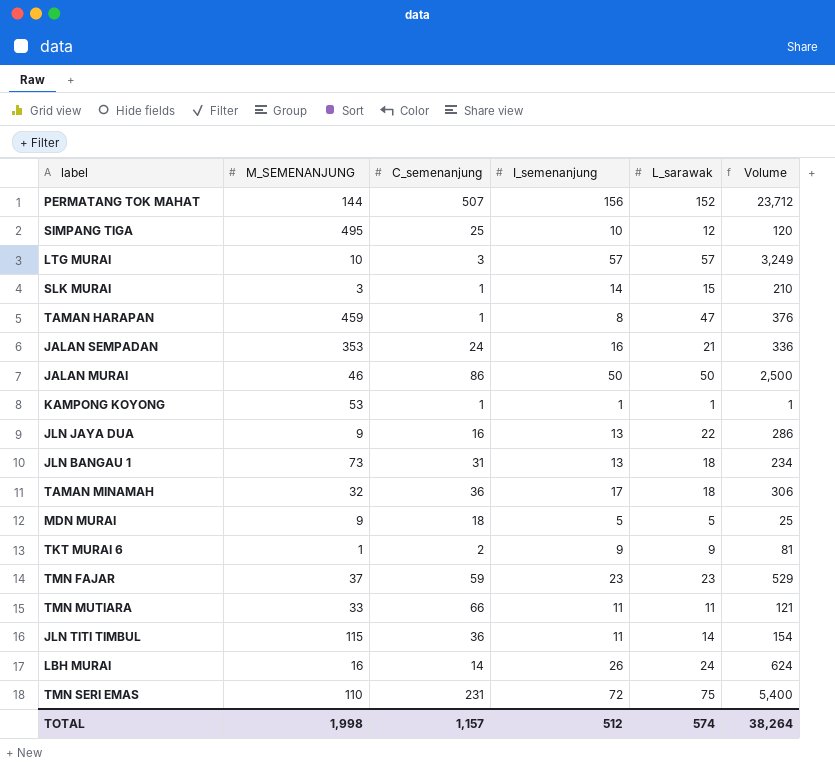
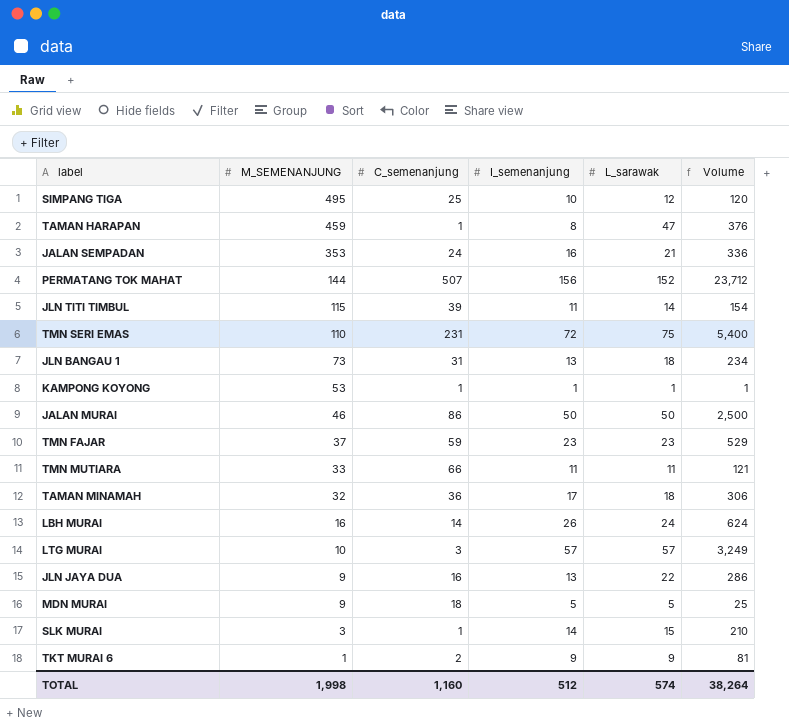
row order: none -> M_SEMENANJUNG descending
JLN TITI TIMBUL | C_semenanjung: 36 -> 39
TOTAL | C_semenanjung: 1,157 -> 1,160

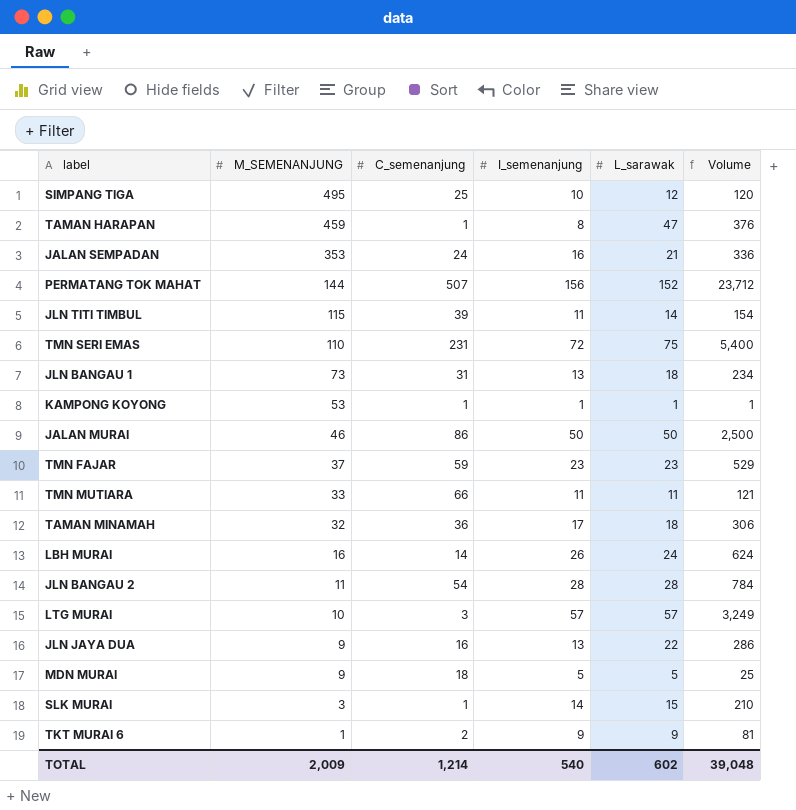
row JLN BANGAU 2: none -> 11 | 54 | 28 | 28 | 784
TOTAL | M_SEMENANJUNG: 1,998 -> 2,009
TOTAL | C_semenanjung: 1,160 -> 1,214
TOTAL | I_semenanjung: 512 -> 540
TOTAL | L_sarawak: 574 -> 602
TOTAL | Volume: 38,264 -> 39,048

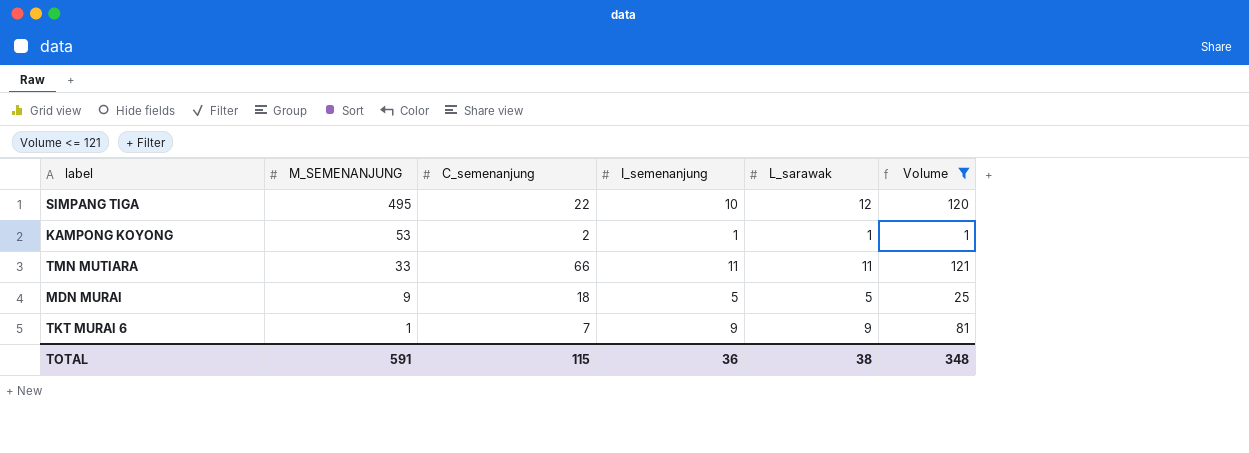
filter: none -> Volume <= 121
SIMPANG TIGA | C_semenanjung: 25 -> 22
KAMPONG KOYONG | C_semenanjung: 1 -> 2
TKT MURAI 6 | C_semenanjung: 2 -> 7
TOTAL | M_SEMENANJUNG: 2,009 -> 591
TOTAL | C_semenanjung: 1,214 -> 115
TOTAL | I_semenanjung: 540 -> 36
TOTAL | L_sarawak: 602 -> 38
TOTAL | Volume: 39,048 -> 348

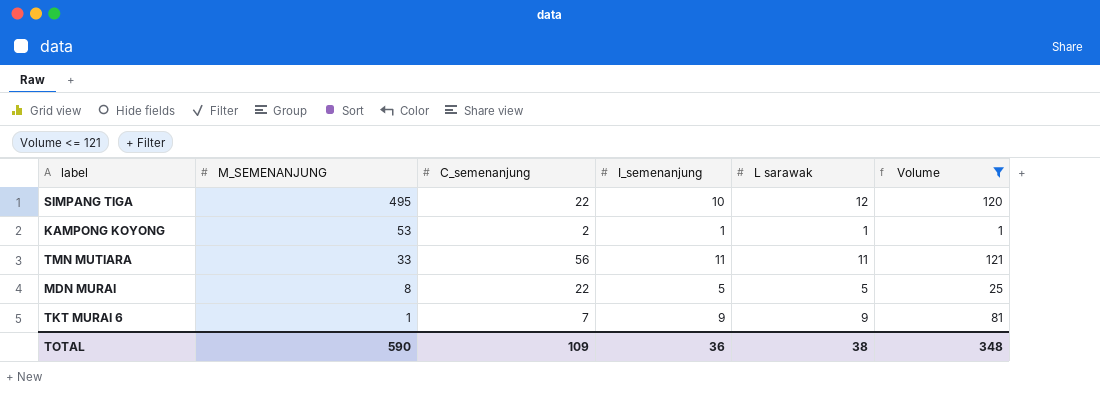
column name: L_sarawak -> L sarawak
TMN MUTIARA | C_semenanjung: 66 -> 56
MDN MURAI | M_SEMENANJUNG: 9 -> 8
MDN MURAI | C_semenanjung: 18 -> 22
TOTAL | M_SEMENANJUNG: 591 -> 590
TOTAL | C_semenanjung: 115 -> 109

